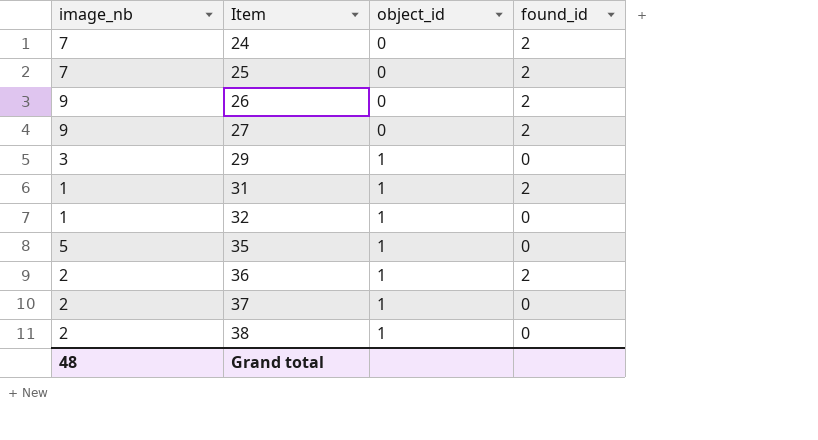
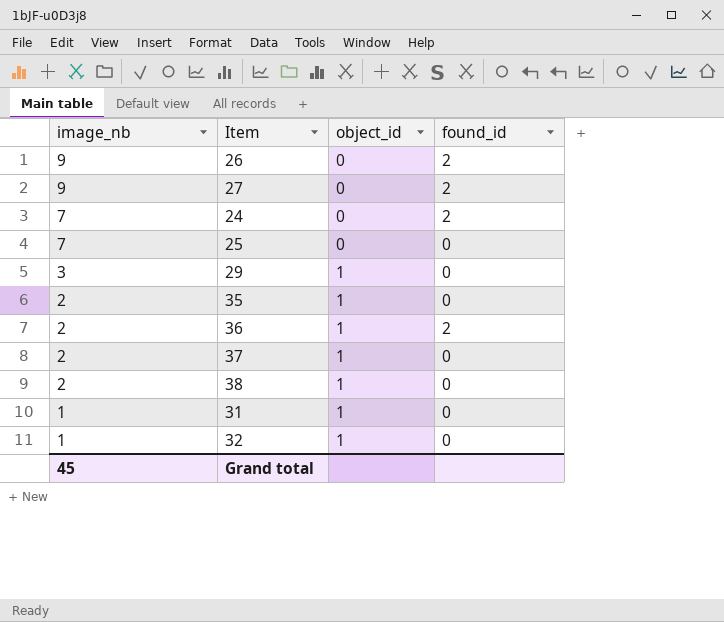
row order: Item ascending -> image_nb descending
25 | found_id: 2 -> 0
35 | image_nb: 5 -> 2
31 | found_id: 2 -> 0
Grand total | image_nb: 48 -> 45

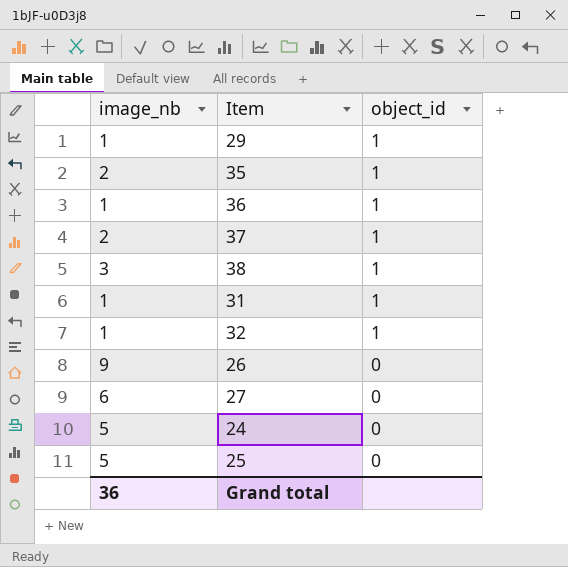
row order: image_nb descending -> object_id descending
column found_id | position: 4 -> none
29 | image_nb: 3 -> 1
36 | image_nb: 2 -> 1
38 | image_nb: 2 -> 3
27 | image_nb: 9 -> 6
24 | image_nb: 7 -> 5
25 | image_nb: 7 -> 5
Grand total | image_nb: 45 -> 36

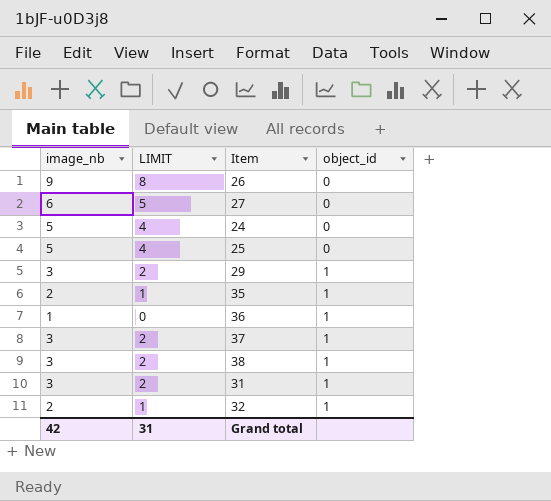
row order: object_id descending -> object_id ascending
column LIMIT | formula: none -> [image_nb] - 1
29 | image_nb: 1 -> 3
37 | image_nb: 2 -> 3
31 | image_nb: 1 -> 3
32 | image_nb: 1 -> 2
Grand total | image_nb: 36 -> 42

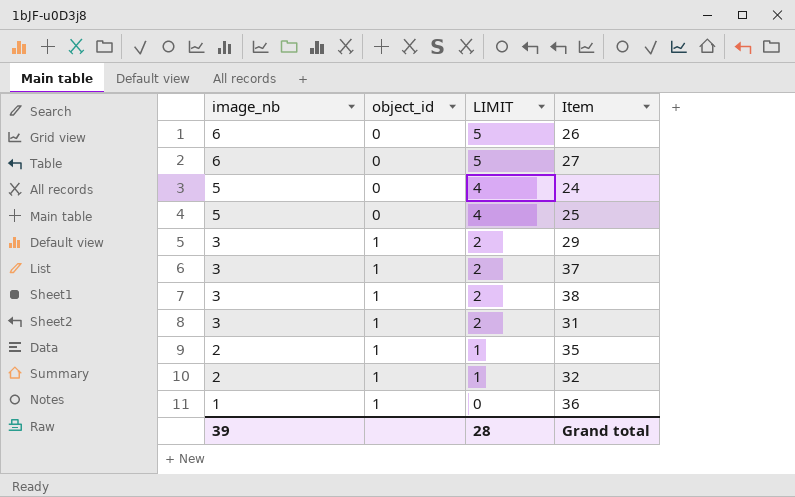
row order: object_id ascending -> image_nb descending
column object_id | position: 4 -> 2
26 | image_nb: 9 -> 6
26 | LIMIT: 8 -> 5
Grand total | image_nb: 42 -> 39
Grand total | LIMIT: 31 -> 28

